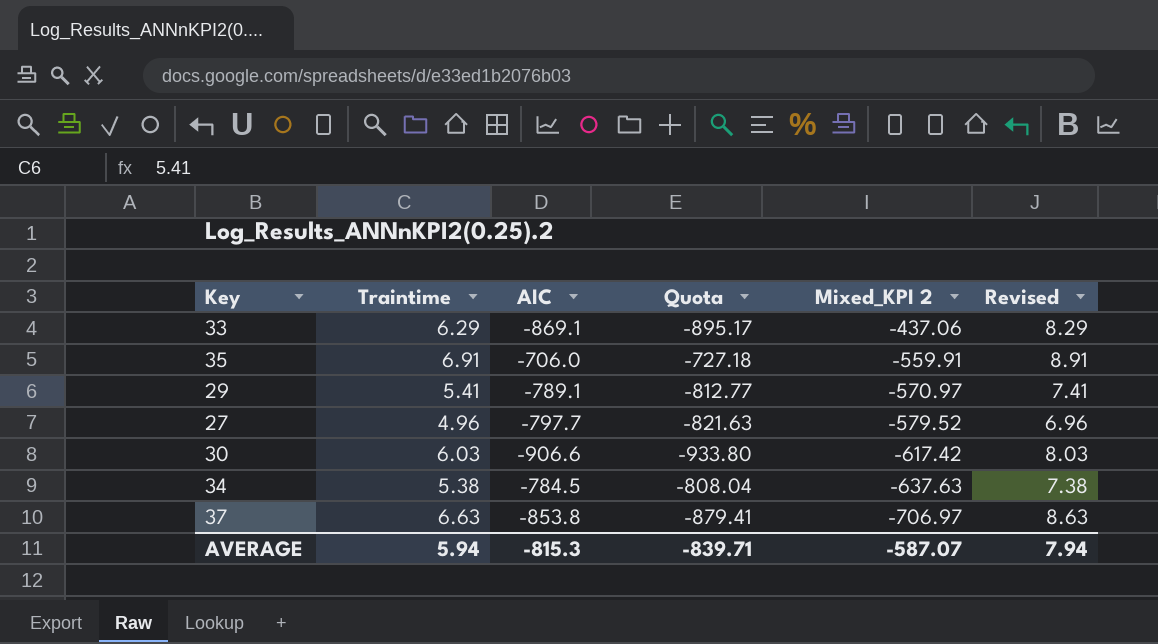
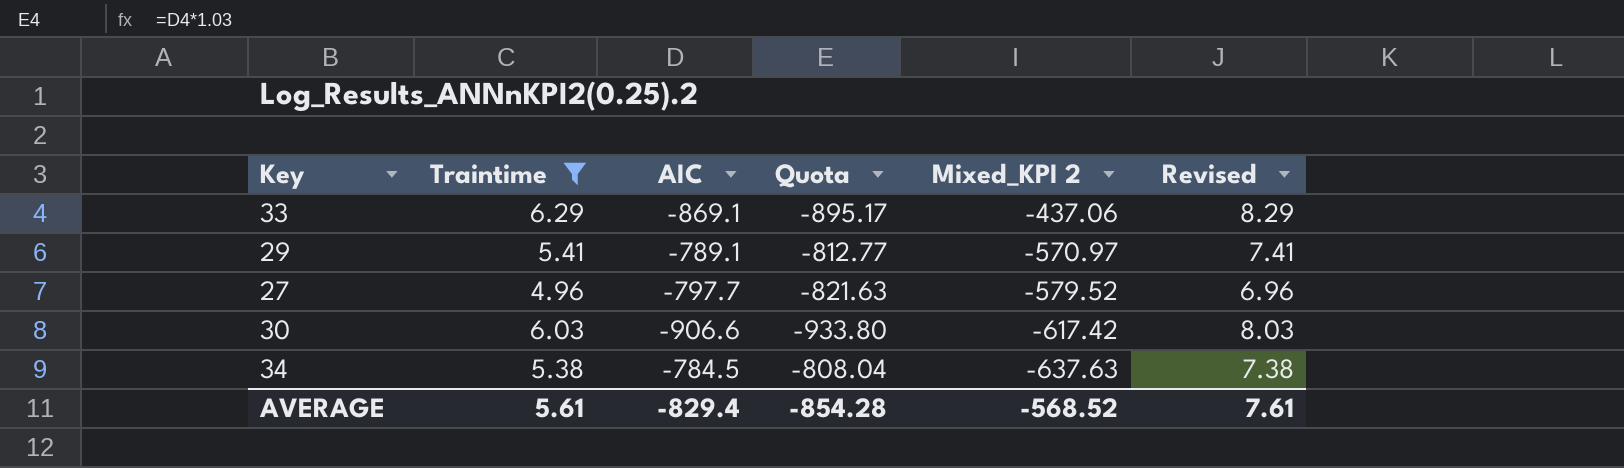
filter: none -> Traintime <= 6.29
AVERAGE | Traintime: 5.94 -> 5.61
AVERAGE | AIC: -815.3 -> -829.4
AVERAGE | Quota: -839.71 -> -854.28
AVERAGE | Mixed_KPI 2: -587.07 -> -568.52
AVERAGE | Revised: 7.94 -> 7.61

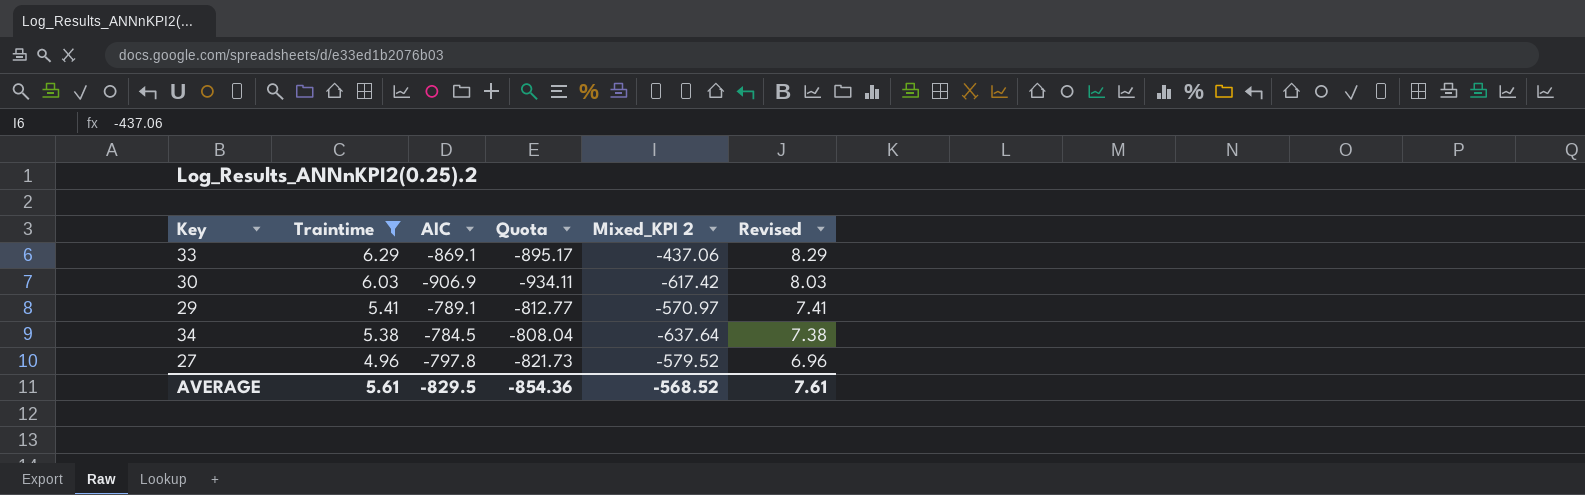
row order: Mixed_KPI 2 descending -> Traintime descending
30 | AIC: -906.6 -> -906.9
30 | Quota: -933.80 -> -934.11
34 | Mixed_KPI 2: -637.63 -> -637.64
27 | AIC: -797.7 -> -797.8
27 | Quota: -821.63 -> -821.73
AVERAGE | AIC: -829.4 -> -829.5
AVERAGE | Quota: -854.28 -> -854.36

